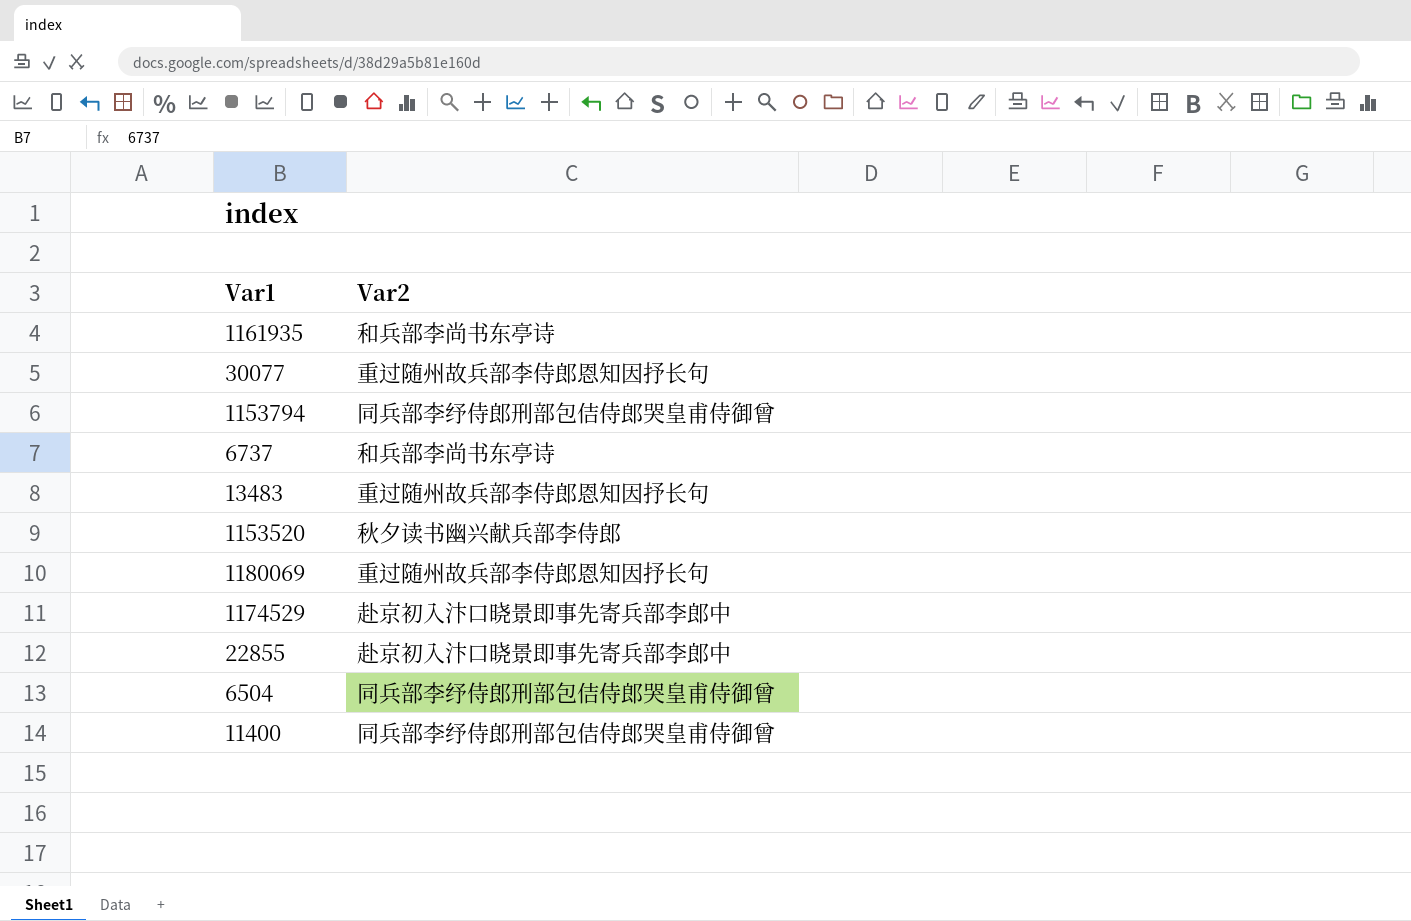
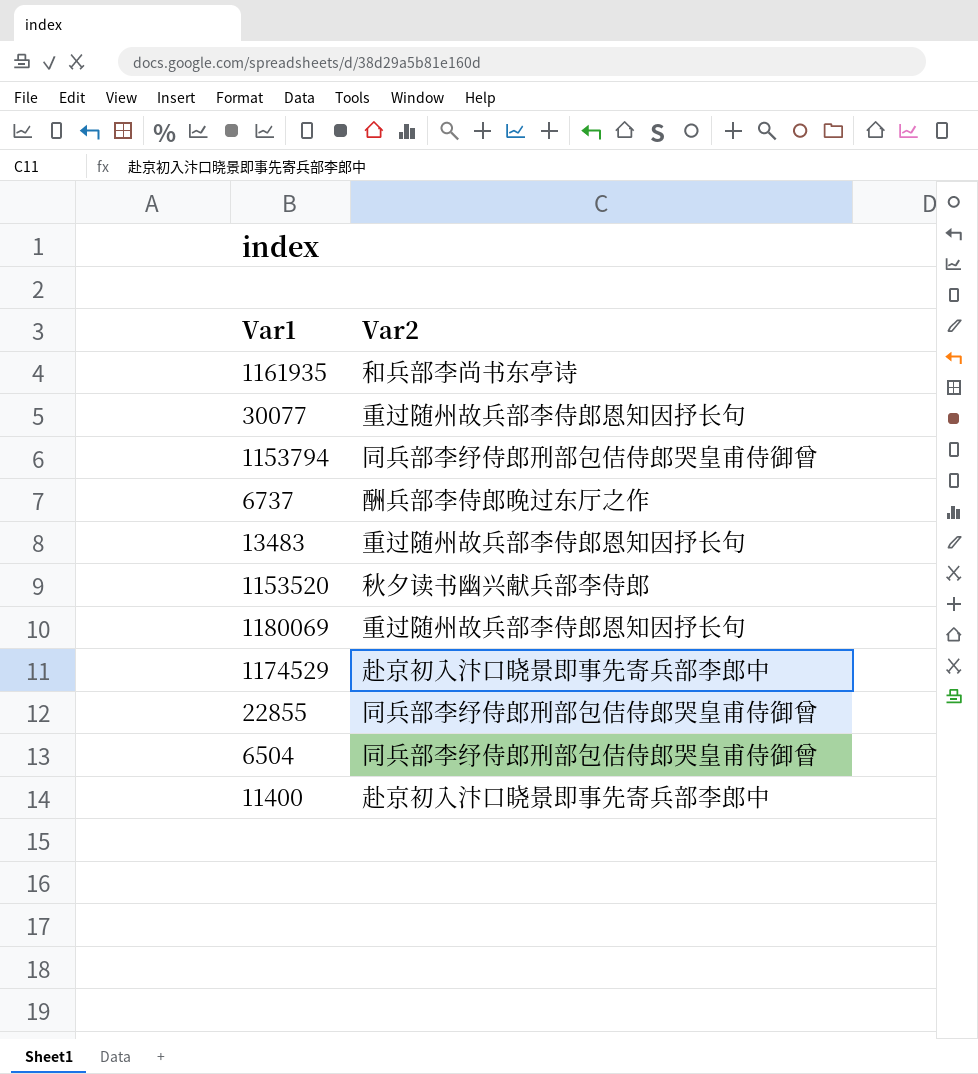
6737 | Var2: 和兵部李尚书东亭诗 -> 酬兵部李侍郎晚过东厅之作
22855 | Var2: 赴京初入汴口晓景即事先寄兵部李郎中 -> 同兵部李纾侍郎刑部包佶侍郎哭皇甫侍御曾
11400 | Var2: 同兵部李纾侍郎刑部包佶侍郎哭皇甫侍御曾 -> 赴京初入汴口晓景即事先寄兵部李郎中

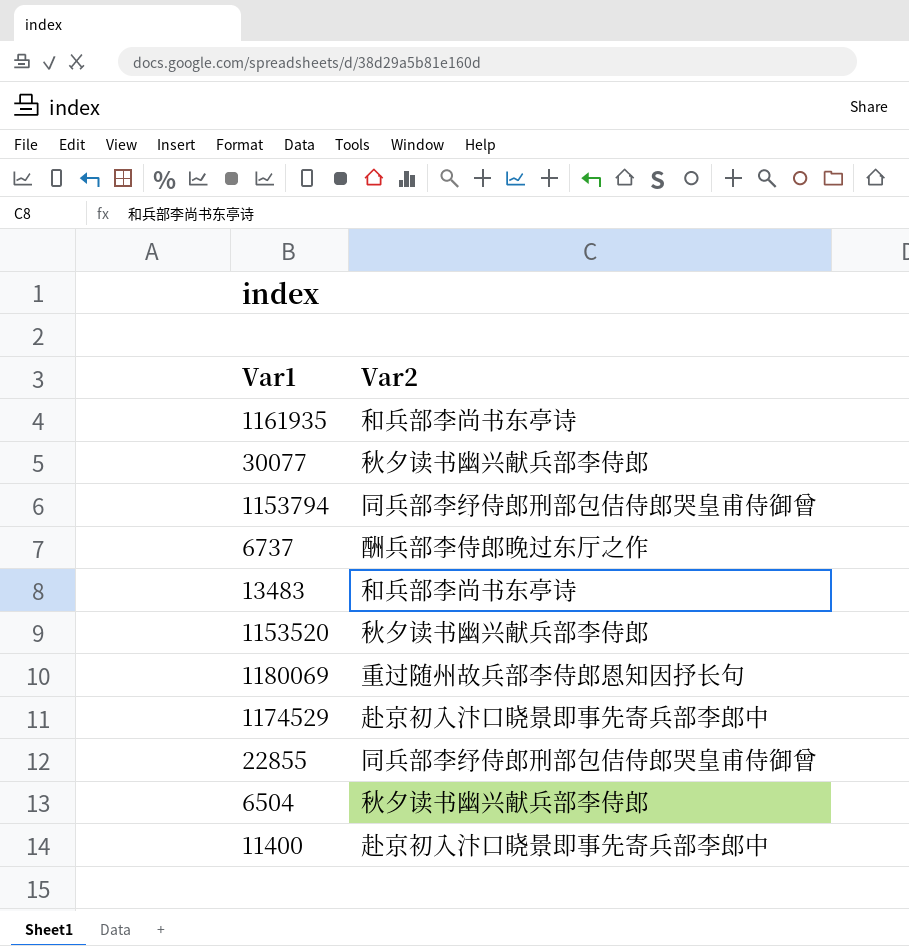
30077 | Var2: 重过随州故兵部李侍郎恩知因抒长句 -> 秋夕读书幽兴献兵部李侍郎
13483 | Var2: 重过随州故兵部李侍郎恩知因抒长句 -> 和兵部李尚书东亭诗
6504 | Var2: 同兵部李纾侍郎刑部包佶侍郎哭皇甫侍御曾 -> 秋夕读书幽兴献兵部李侍郎

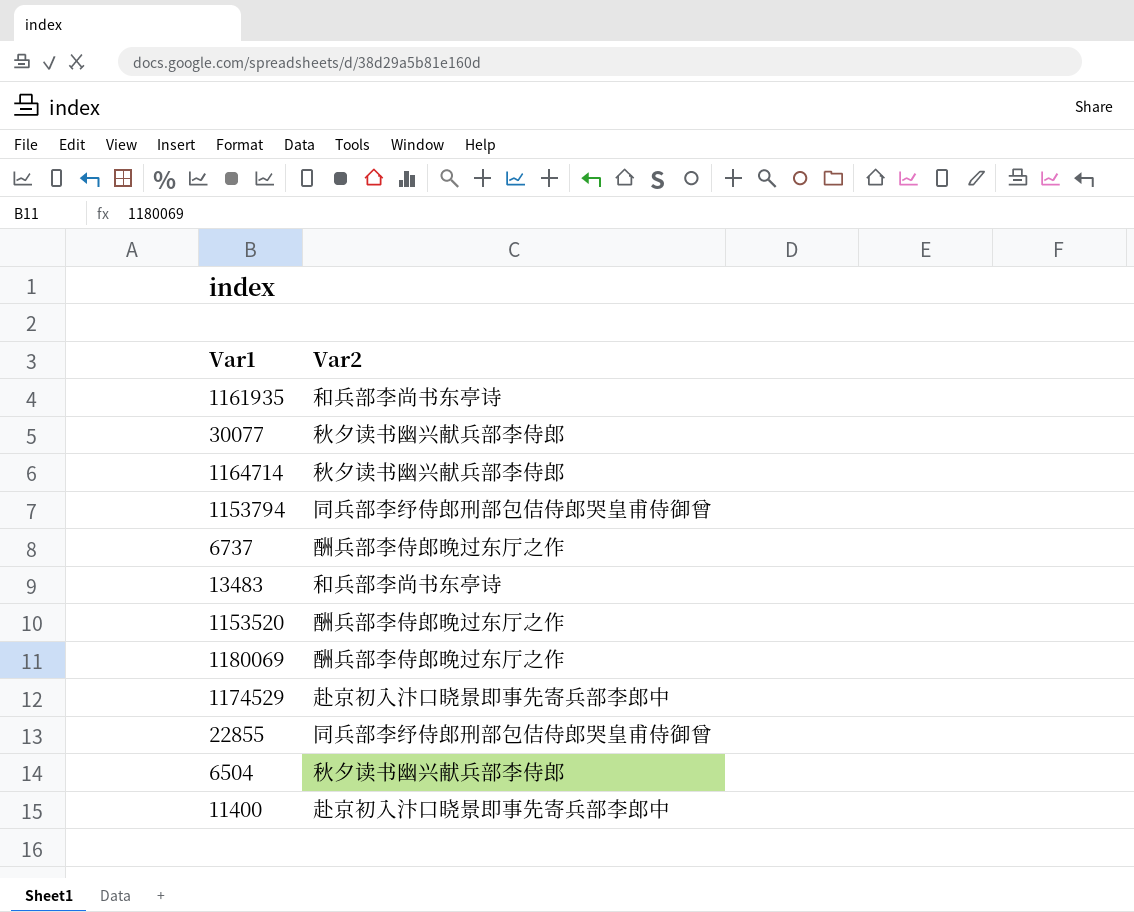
row 1164714: none -> 秋夕读书幽兴献兵部李侍郎
1153520 | Var2: 秋夕读书幽兴献兵部李侍郎 -> 酬兵部李侍郎晚过东厅之作
1180069 | Var2: 重过随州故兵部李侍郎恩知因抒长句 -> 酬兵部李侍郎晚过东厅之作

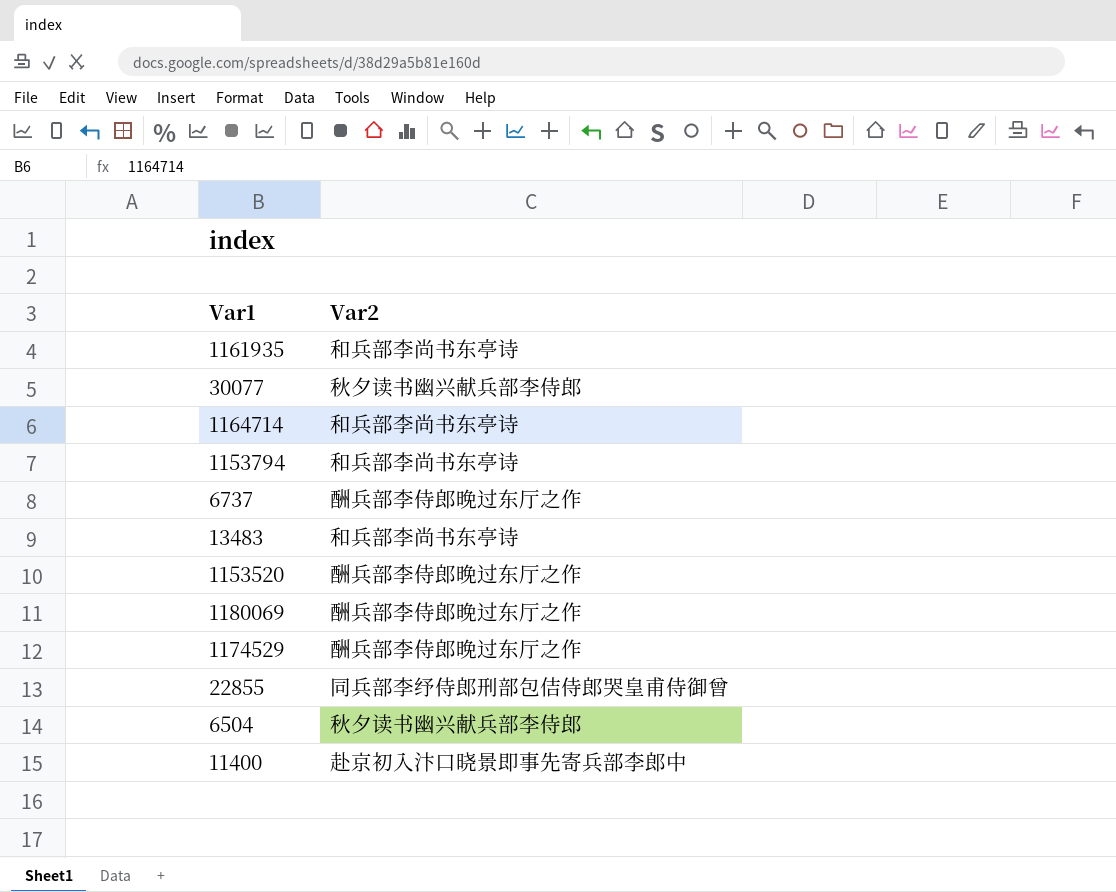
1164714 | Var2: 秋夕读书幽兴献兵部李侍郎 -> 和兵部李尚书东亭诗
1153794 | Var2: 同兵部李纾侍郎刑部包佶侍郎哭皇甫侍御曾 -> 和兵部李尚书东亭诗
1174529 | Var2: 赴京初入汴口晓景即事先寄兵部李郎中 -> 酬兵部李侍郎晚过东厅之作

